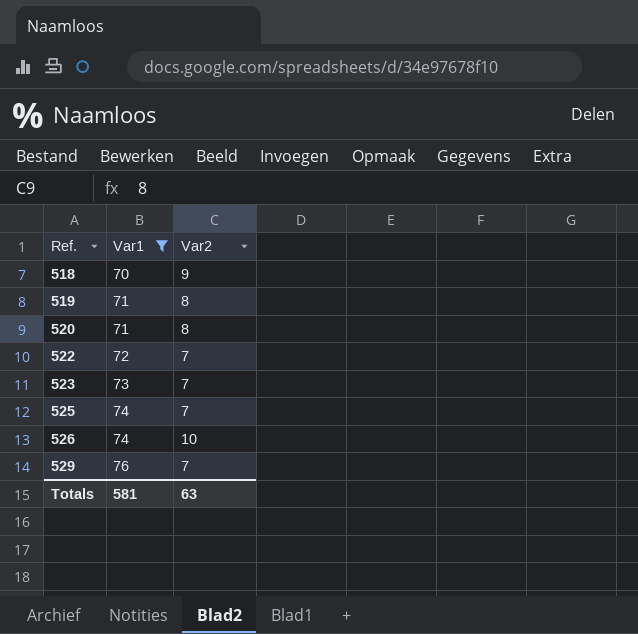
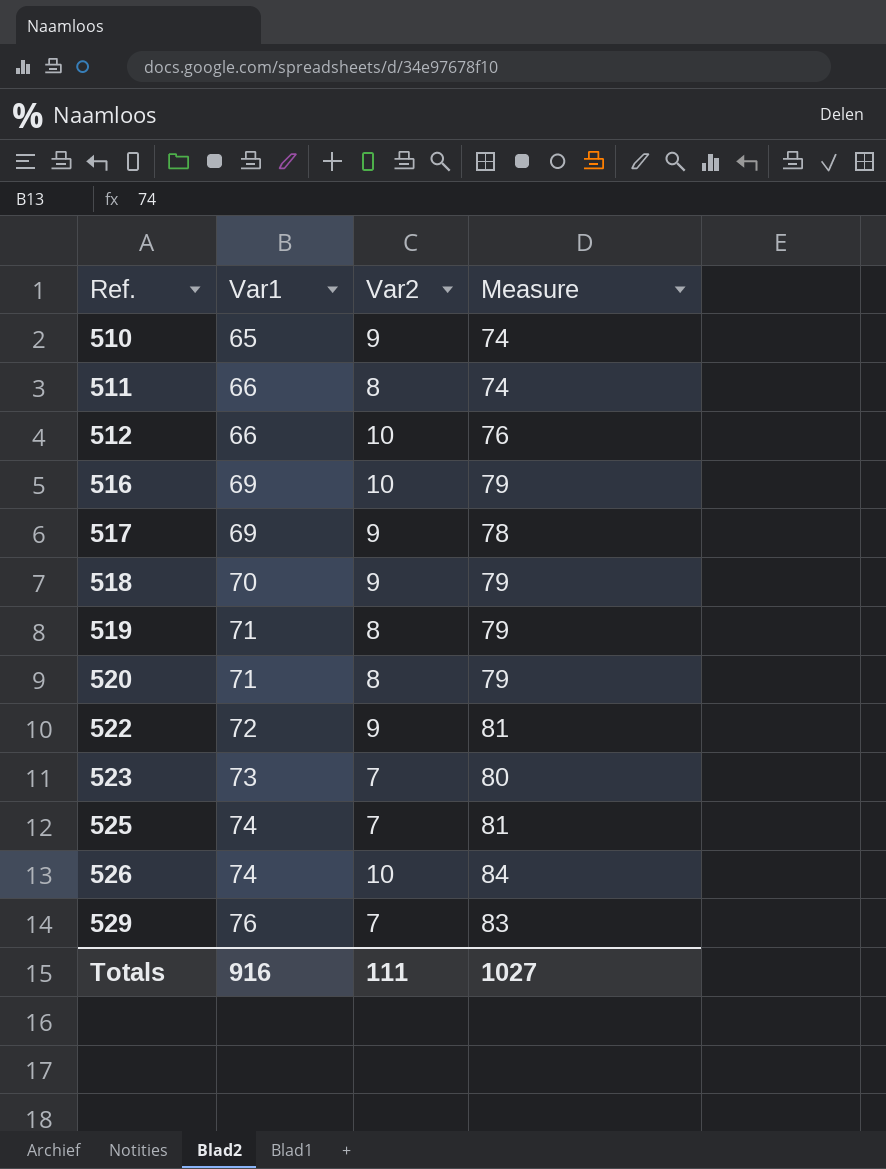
filter: Var1 >= 70 -> none
column Measure | formula: none -> [Var1] + [Var2]
522 | Var2: 7 -> 9
Totals | Var1: 581 -> 916
Totals | Var2: 63 -> 111

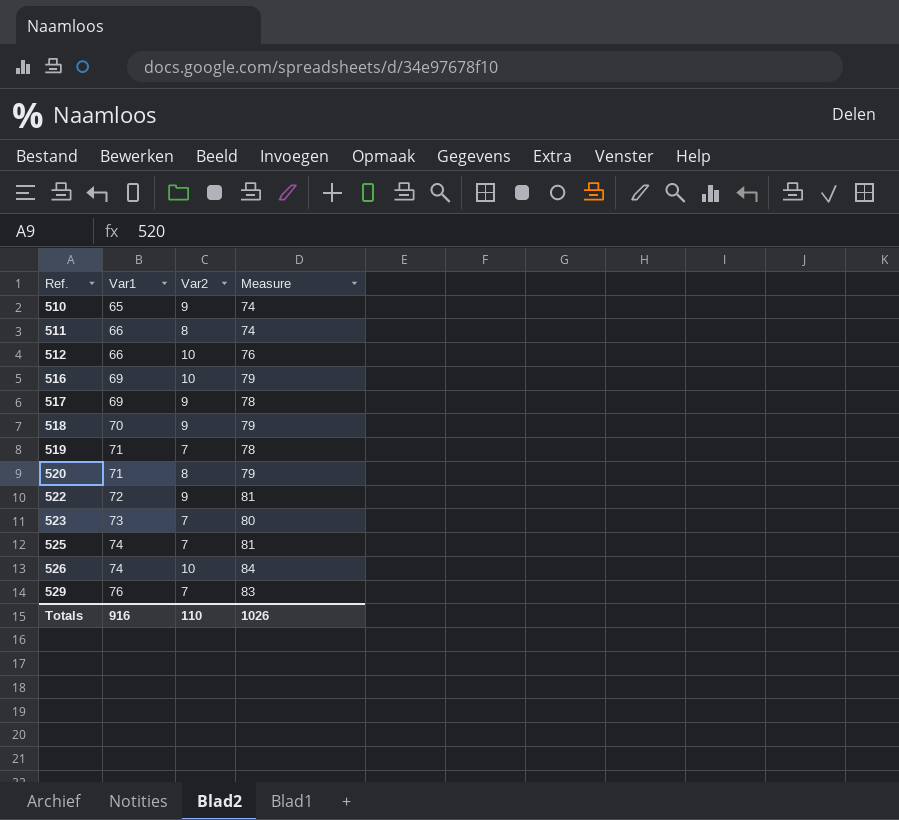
519 | Var2: 8 -> 7
519 | Measure: 79 -> 78
Totals | Var2: 111 -> 110
Totals | Measure: 1027 -> 1026

